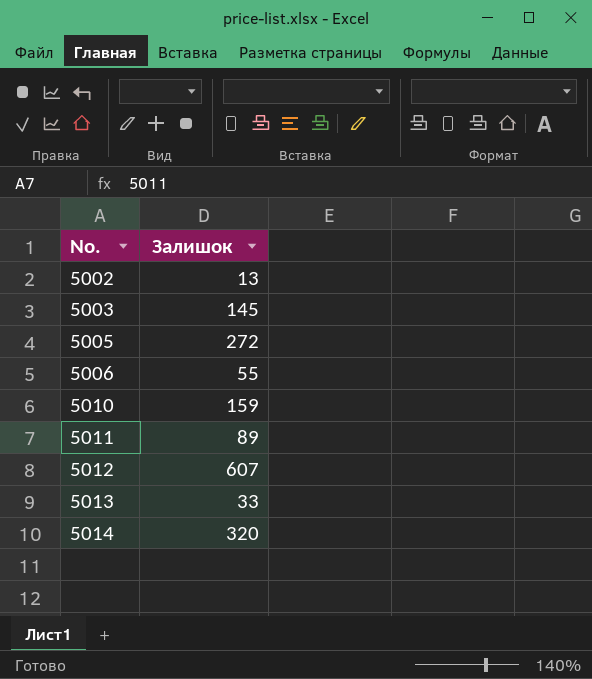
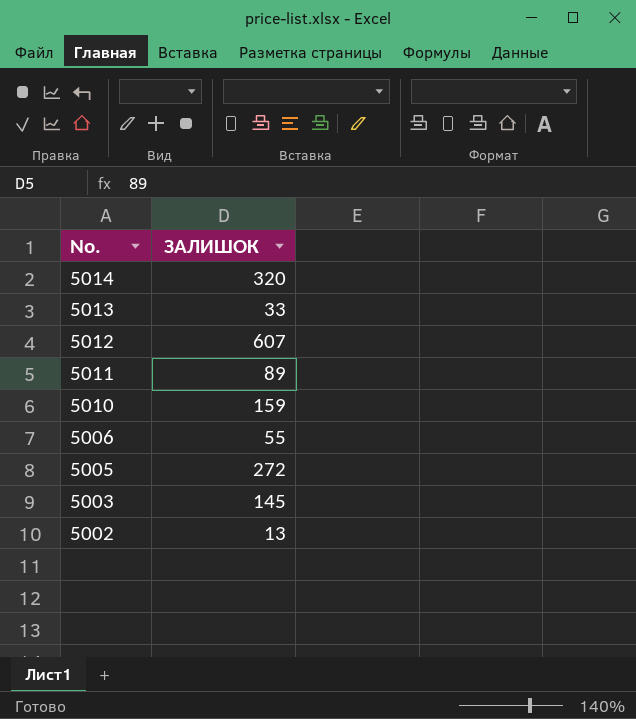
row order: No. ascending -> No. descending
column name: Залишок -> ЗАЛИШОК

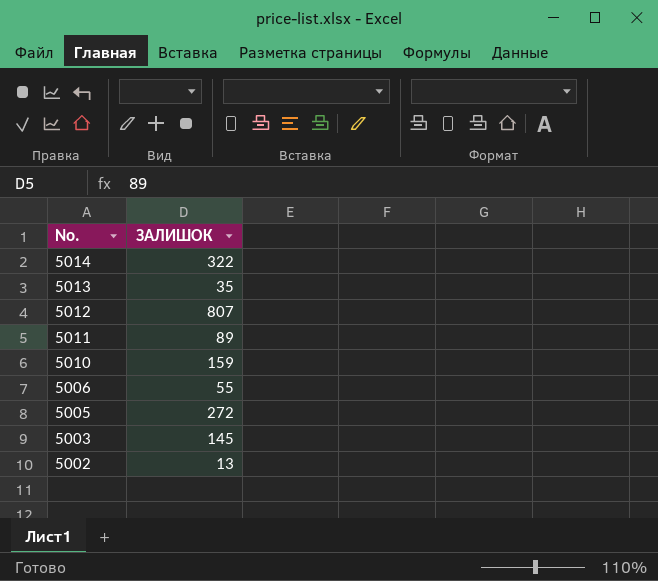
5014 | ЗАЛИШОК: 320 -> 322
5013 | ЗАЛИШОК: 33 -> 35
5012 | ЗАЛИШОК: 607 -> 807

